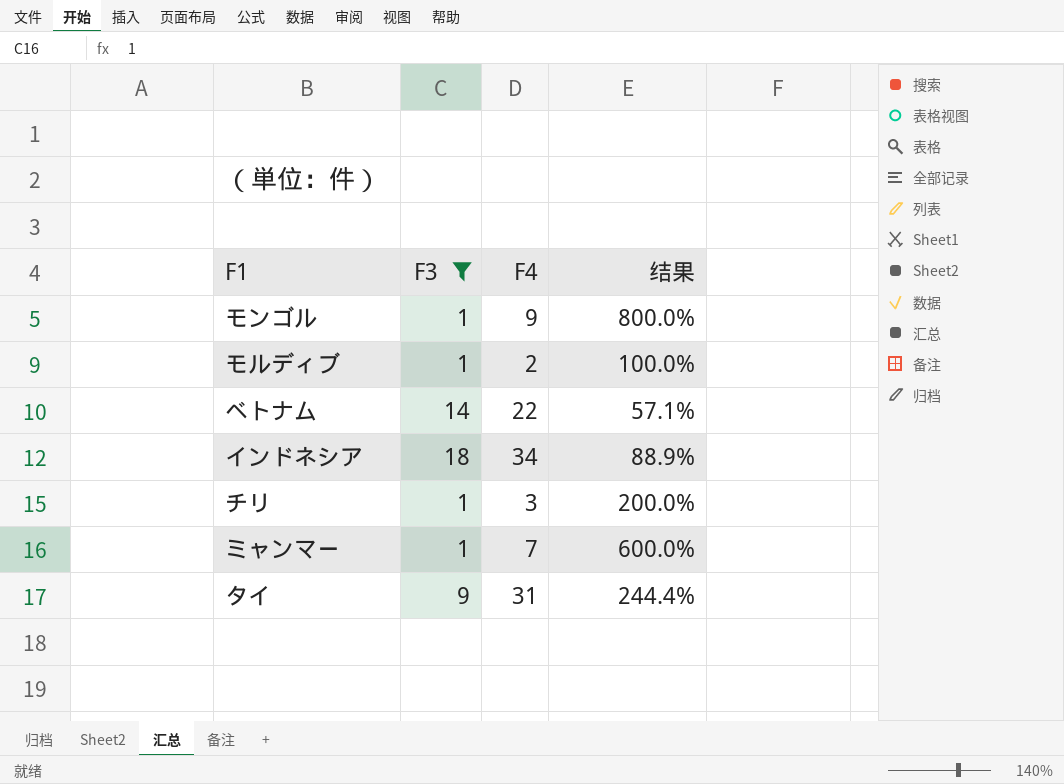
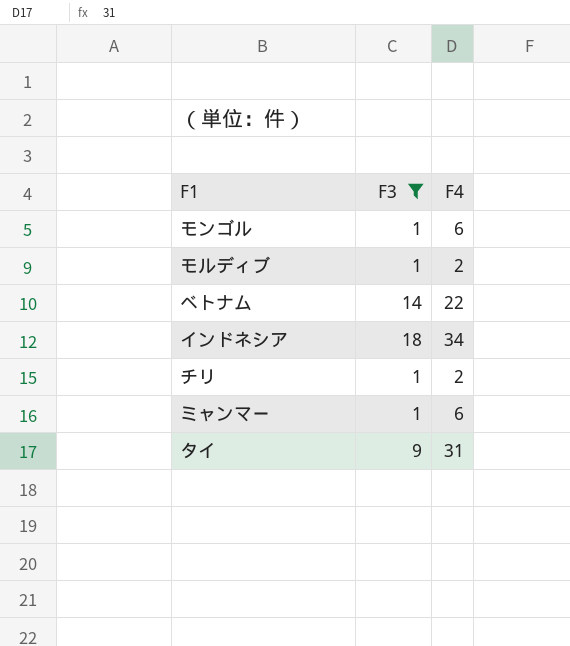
column 结果 | formula: ([F4] - [F3]) / [F3] -> none
モンゴル | F4: 9 -> 6
チリ | F4: 3 -> 2
ミャンマー | F4: 7 -> 6

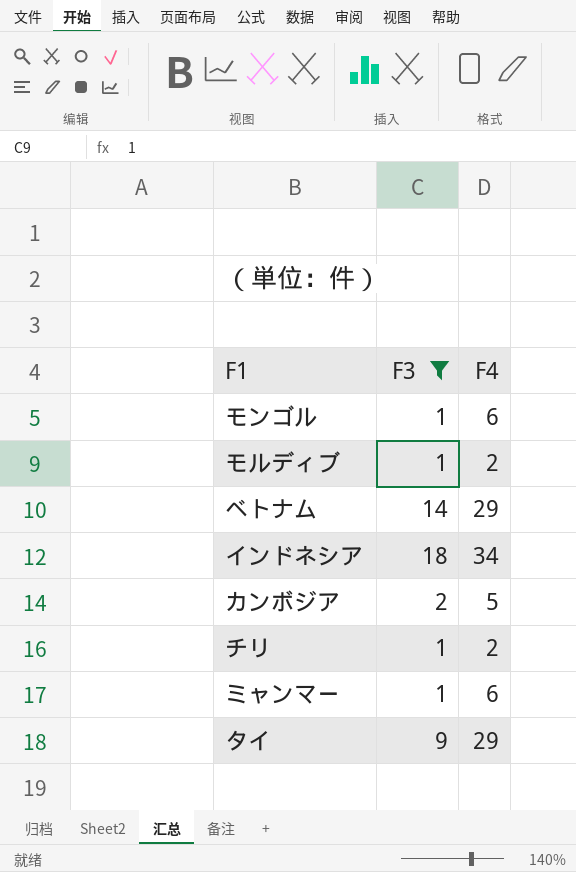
ベトナム | F4: 22 -> 29
row カンボジア: none -> 2 | 5
タイ | F4: 31 -> 29

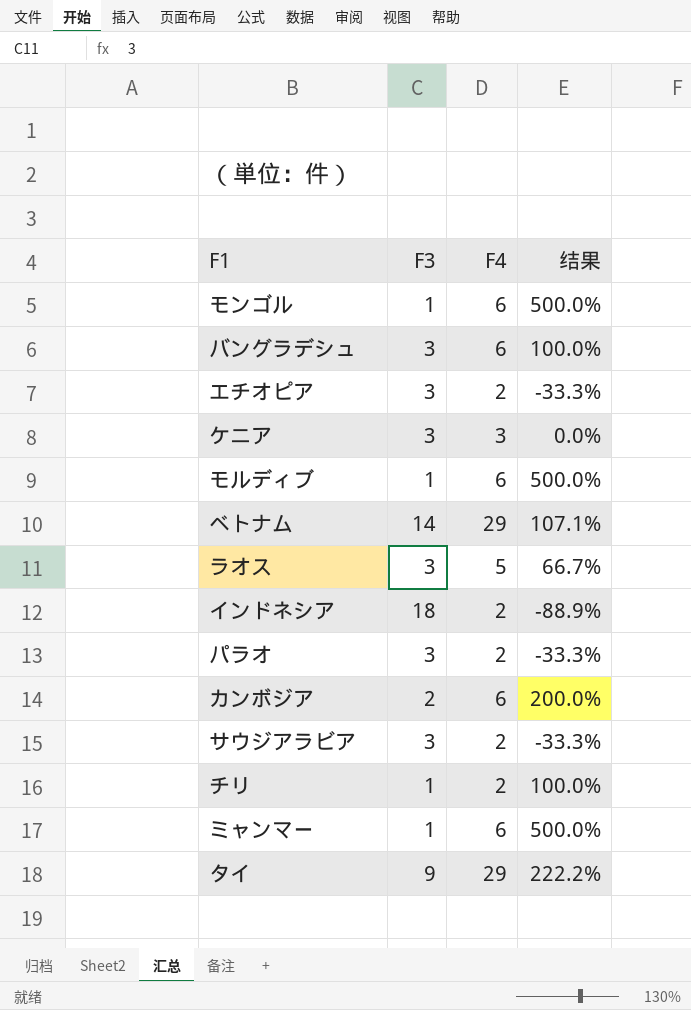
filter: F3 != 3 -> none
column 结果 | formula: none -> ([F4] - [F3]) / [F3]
モルディブ | F4: 2 -> 6
インドネシア | F4: 34 -> 2
カンボジア | F4: 5 -> 6

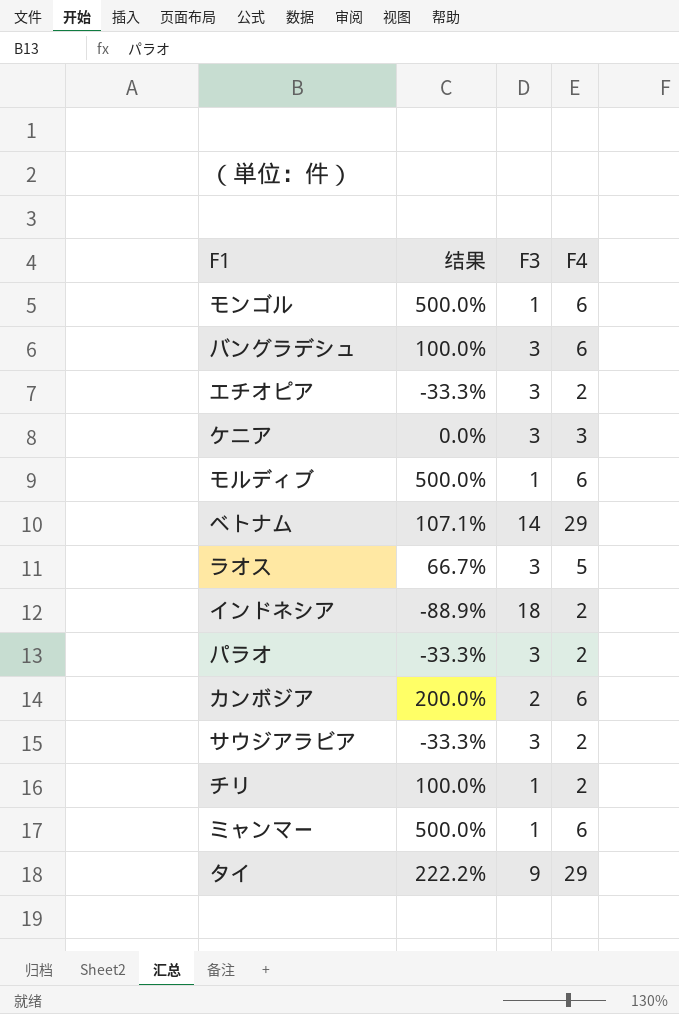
column 结果 | position: 4 -> 2

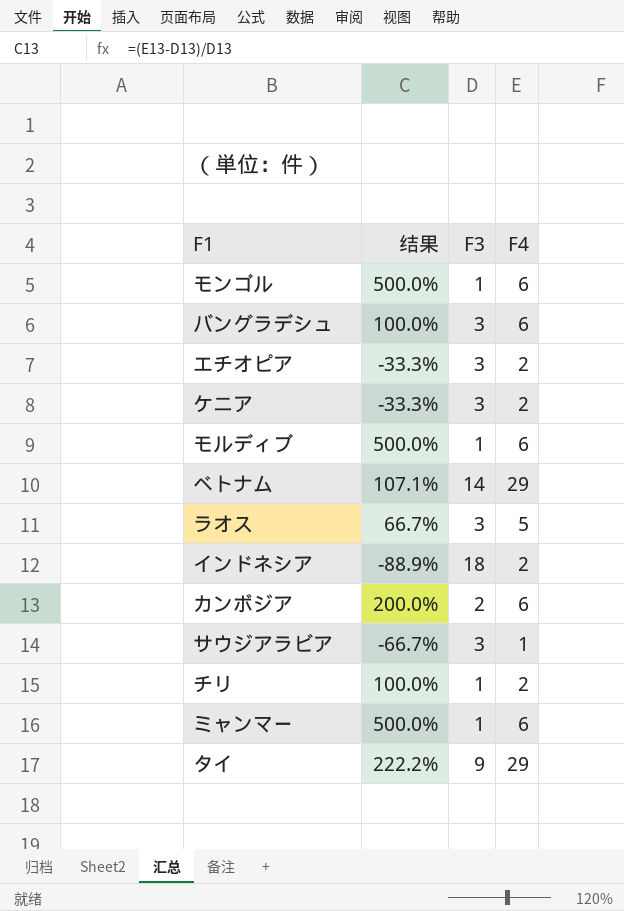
row パラオ: -33.3% | 3 | 2 -> none
ケニア | 结果: 0.0% -> -33.3%
ケニア | F4: 3 -> 2
サウジアラビア | 结果: -33.3% -> -66.7%
サウジアラビア | F4: 2 -> 1

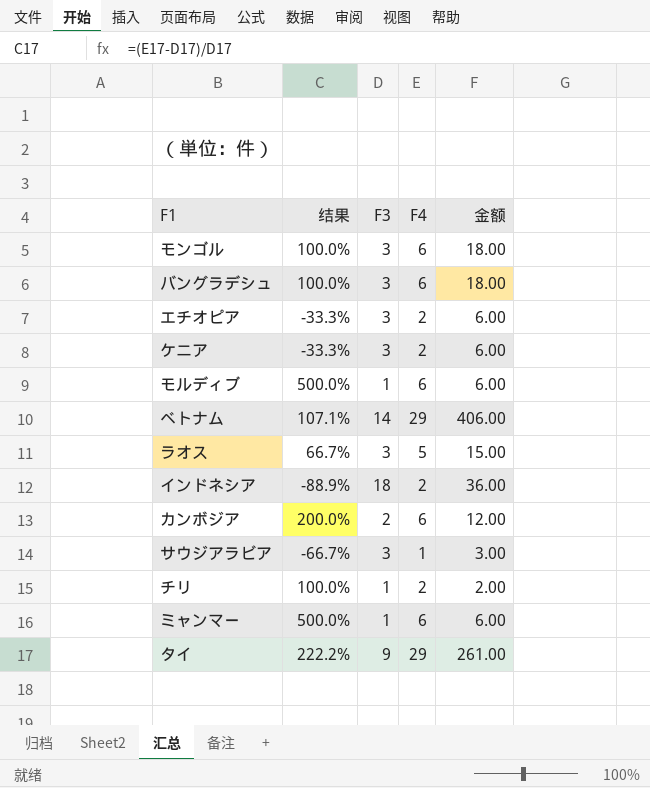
column 金额 | formula: none -> [F3] * [F4]
モンゴル | 结果: 500.0% -> 100.0%
モンゴル | F3: 1 -> 3

